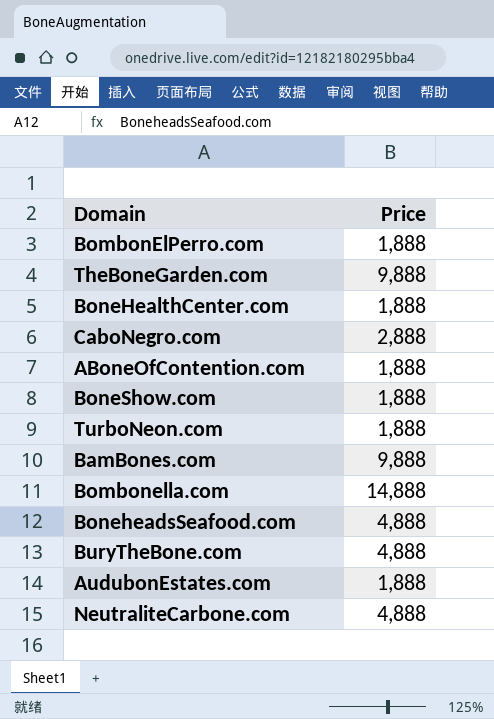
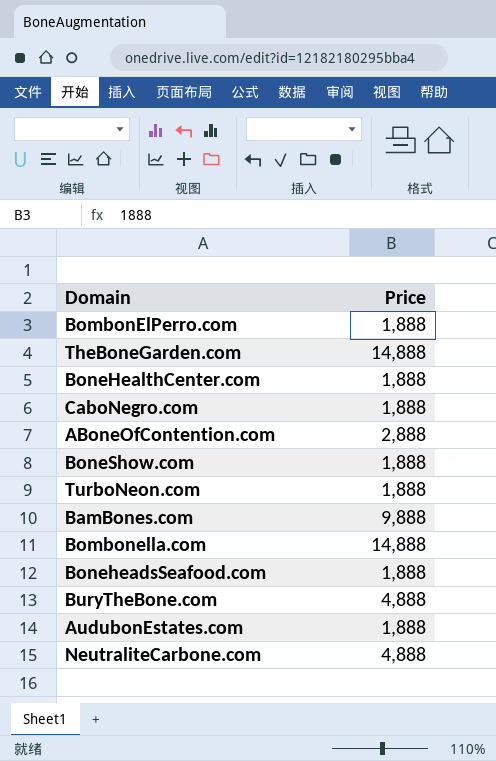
TheBoneGarden.com | Price: 9,888 -> 14,888
CaboNegro.com | Price: 2,888 -> 1,888
ABoneOfContention.com | Price: 1,888 -> 2,888
BoneheadsSeafood.com | Price: 4,888 -> 1,888

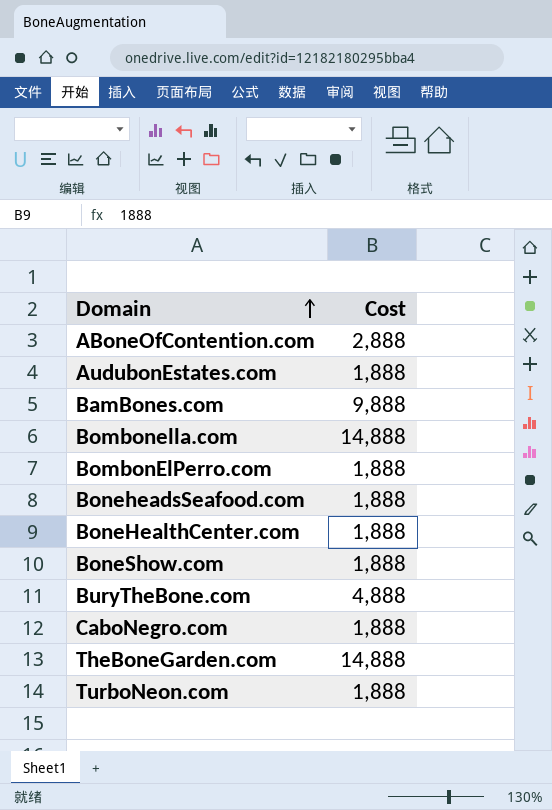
row order: none -> Domain ascending
column name: Price -> Cost
row NeutraliteCarbone.com: 4,888 -> none

